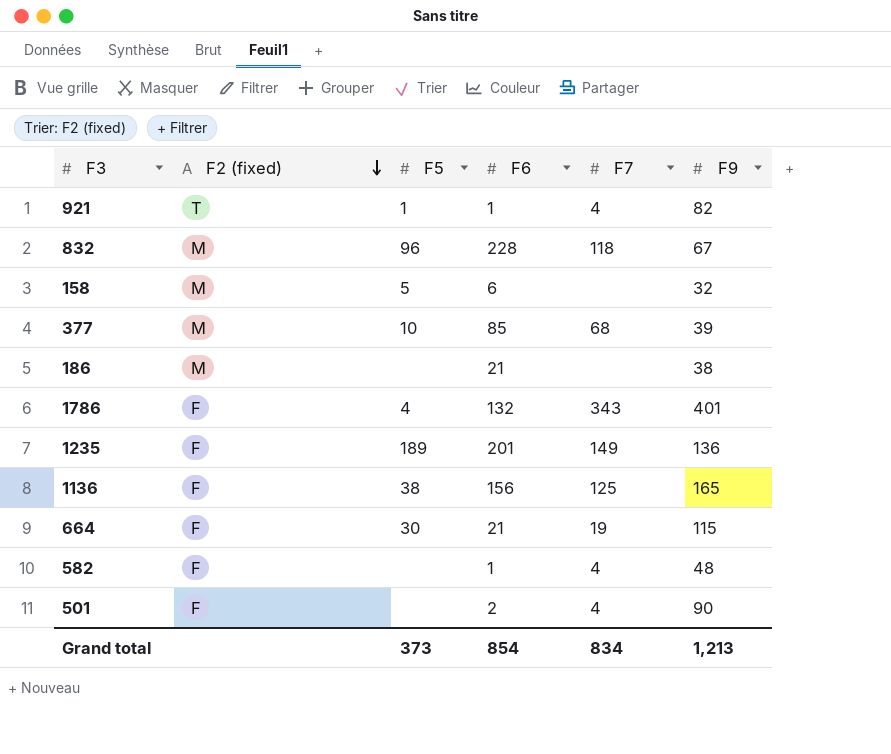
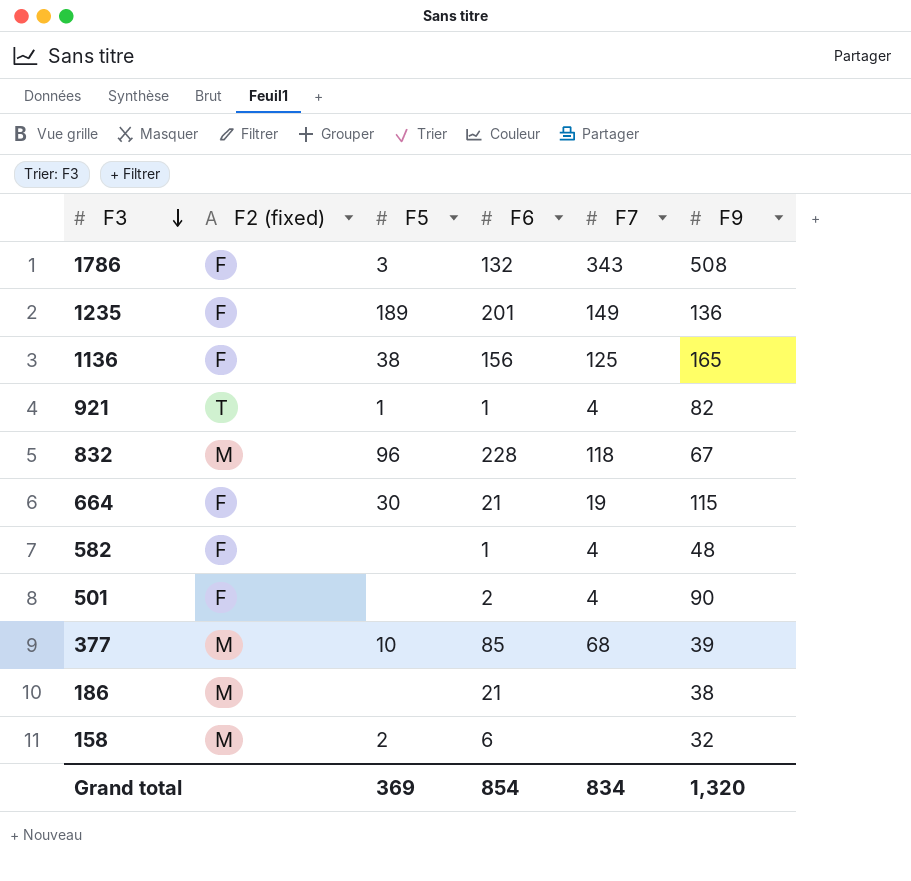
row order: F2 (fixed) descending -> F3 descending
1786 | F5: 4 -> 3
1786 | F9: 401 -> 508
158 | F5: 5 -> 2
Grand total | F5: 373 -> 369
Grand total | F9: 1,213 -> 1,320

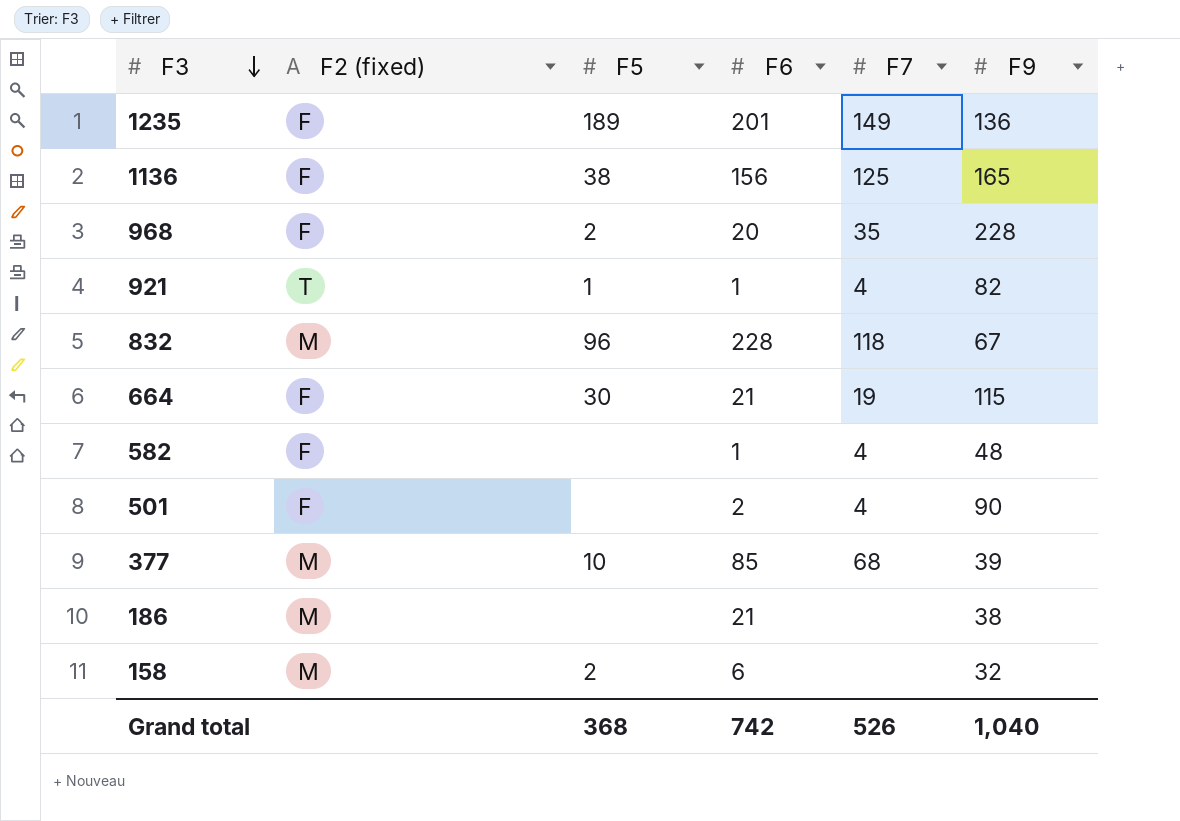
row 1786: F | 3 | 132 | 343 | 508 -> none
row 968: none -> F | 2 | 20 | 35 | 228
Grand total | F5: 369 -> 368
Grand total | F6: 854 -> 742
Grand total | F7: 834 -> 526
Grand total | F9: 1,320 -> 1,040

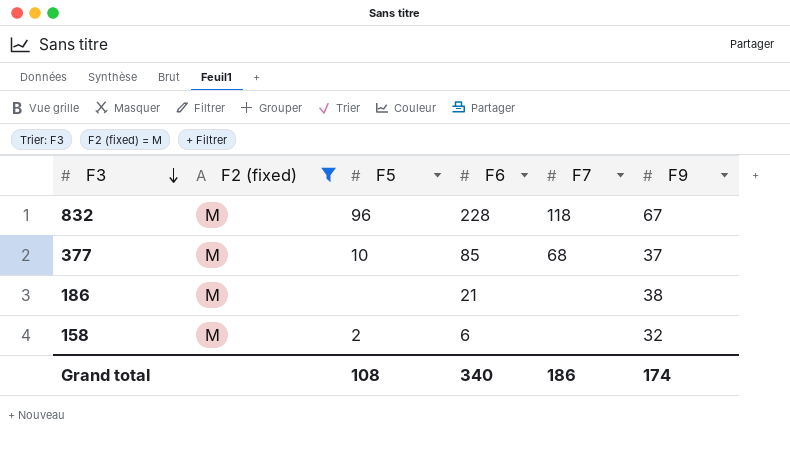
filter: none -> F2 (fixed) = M
377 | F9: 39 -> 37
Grand total | F5: 368 -> 108
Grand total | F6: 742 -> 340
Grand total | F7: 526 -> 186
Grand total | F9: 1,040 -> 174

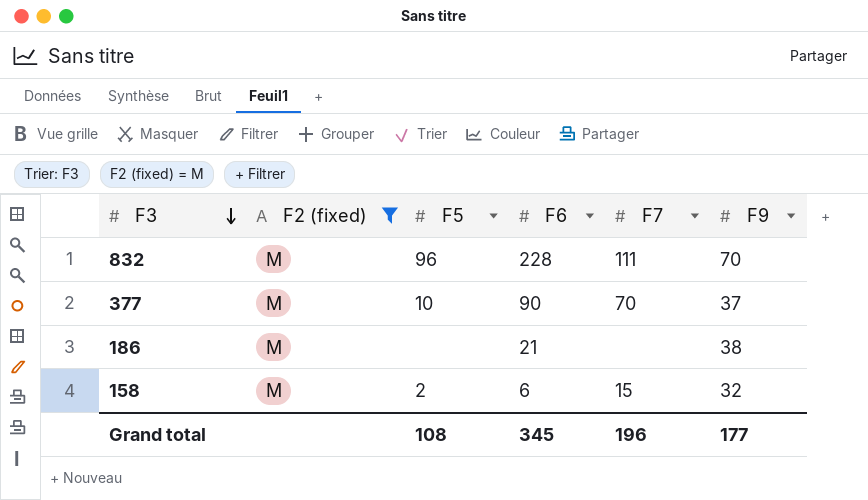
832 | F7: 118 -> 111
832 | F9: 67 -> 70
377 | F6: 85 -> 90
377 | F7: 68 -> 70
158 | F7: none -> 15
Grand total | F6: 340 -> 345
Grand total | F7: 186 -> 196
Grand total | F9: 174 -> 177

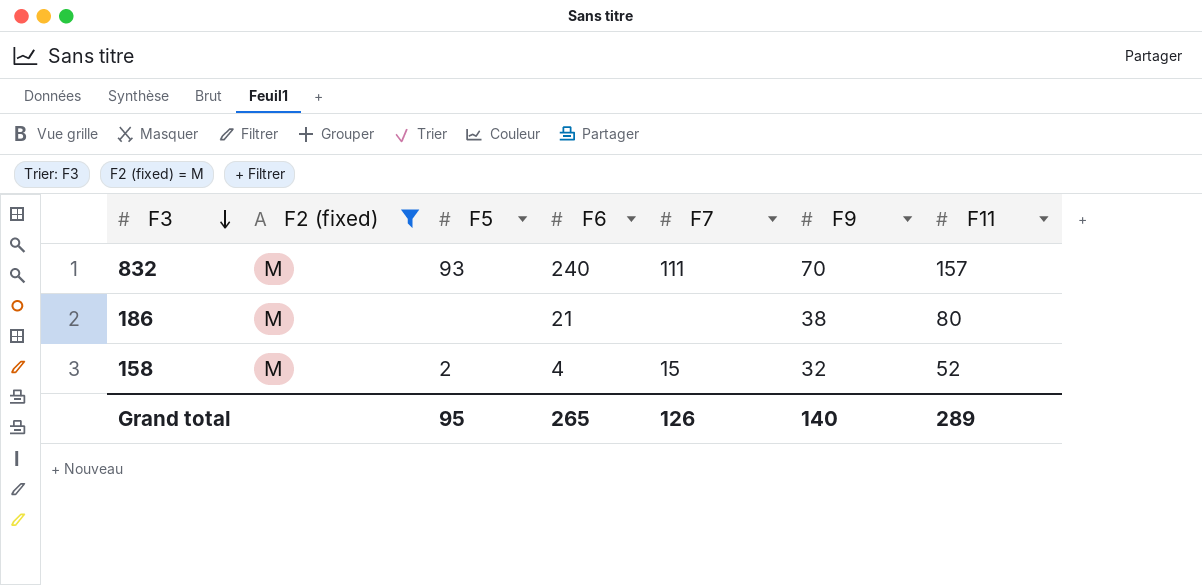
column F11 | position: none -> 7
row 377: M | 10 | 90 | 70 | 37 -> none
832 | F5: 96 -> 93
832 | F6: 228 -> 240
158 | F6: 6 -> 4
Grand total | F5: 108 -> 95
Grand total | F6: 345 -> 265
Grand total | F7: 196 -> 126
Grand total | F9: 177 -> 140

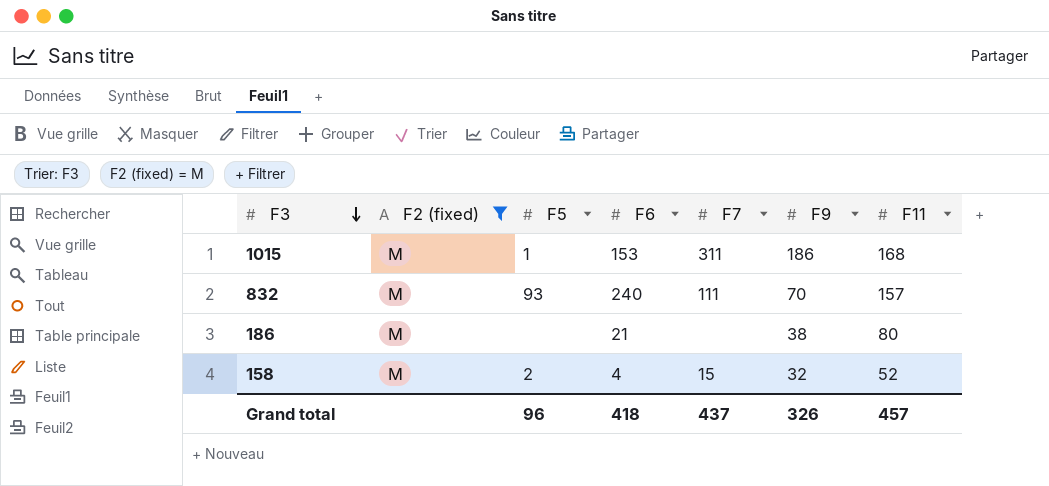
row 1015: none -> M | 1 | 153 | 311 | 186 | 168
Grand total | F5: 95 -> 96
Grand total | F6: 265 -> 418
Grand total | F7: 126 -> 437
Grand total | F9: 140 -> 326
Grand total | F11: 289 -> 457

